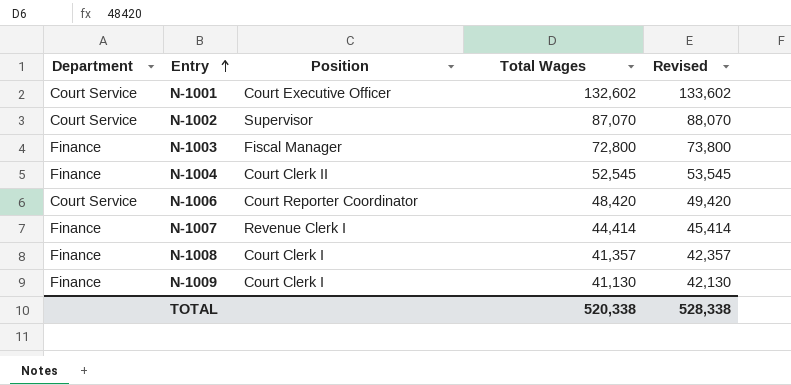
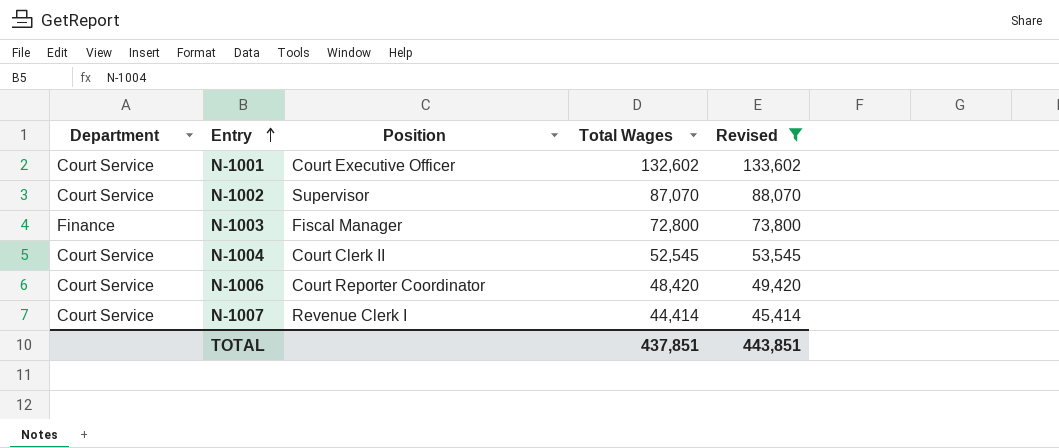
filter: none -> Revised >= 45,414
N-1004 | Department: Finance -> Court Service
N-1007 | Department: Finance -> Court Service
TOTAL | Total Wages: 520,338 -> 437,851
TOTAL | Revised: 528,338 -> 443,851

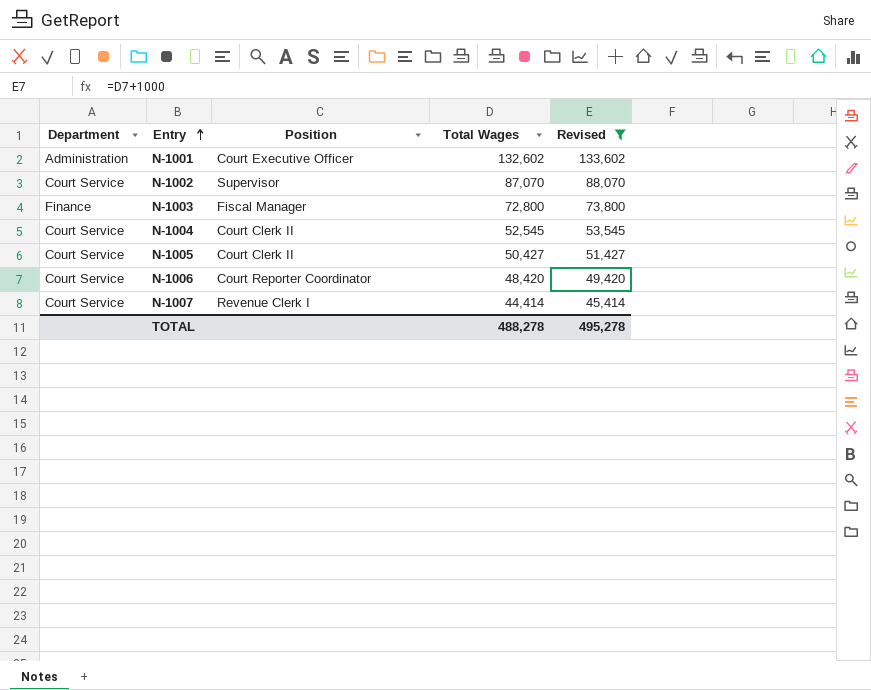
N-1001 | Department: Court Service -> Administration
row N-1005: none -> Court Service | Court Clerk II | 50,427 | 51,427
TOTAL | Total Wages: 437,851 -> 488,278
TOTAL | Revised: 443,851 -> 495,278

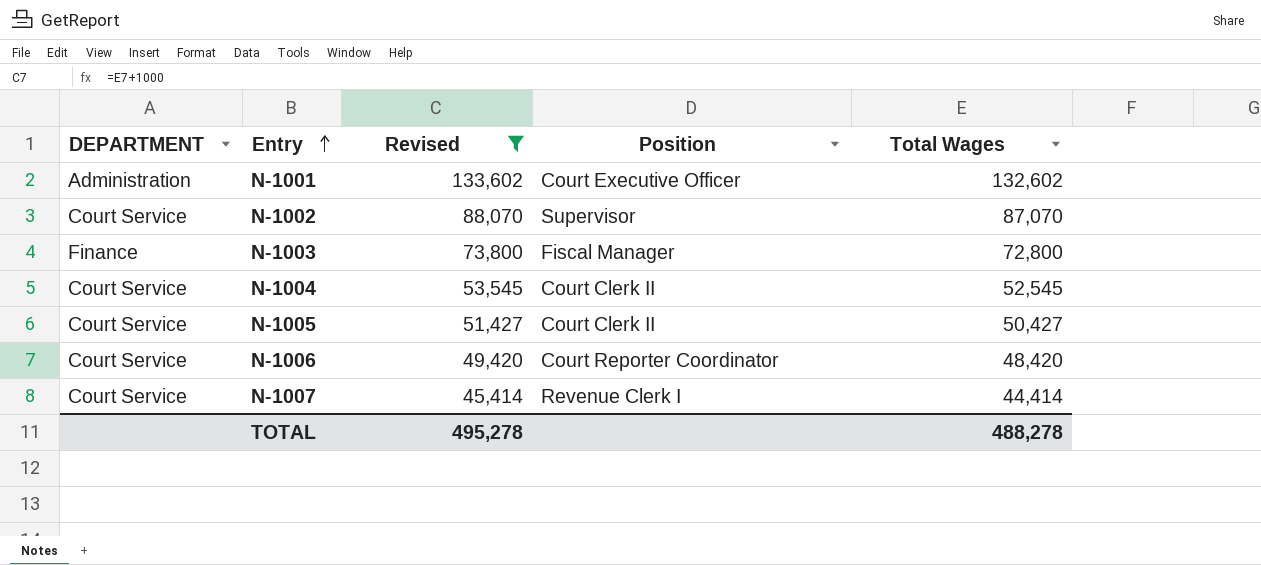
column name: Department -> DEPARTMENT
column Revised | position: 5 -> 3

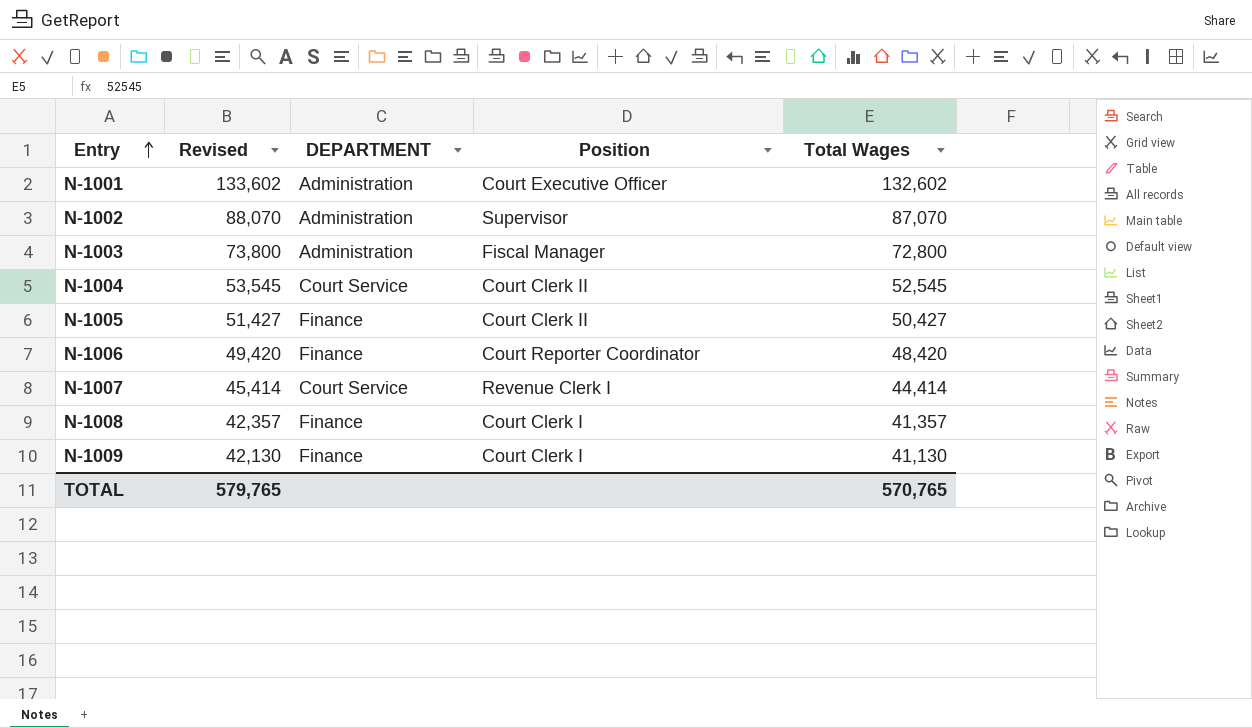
filter: Revised >= 45,414 -> none
column DEPARTMENT | position: 1 -> 3
N-1002 | DEPARTMENT: Court Service -> Administration
N-1003 | DEPARTMENT: Finance -> Administration
N-1005 | DEPARTMENT: Court Service -> Finance
N-1006 | DEPARTMENT: Court Service -> Finance
TOTAL | Revised: 495,278 -> 579,765
TOTAL | Total Wages: 488,278 -> 570,765

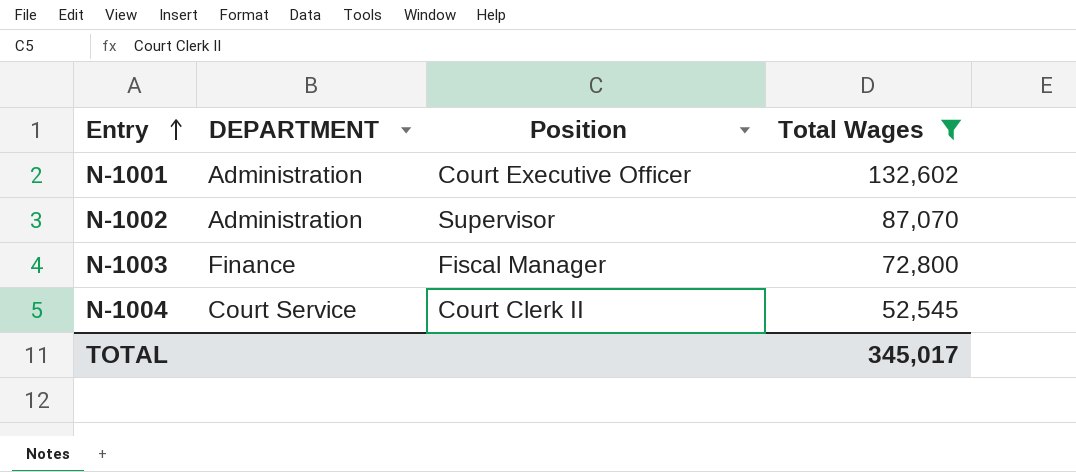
filter: none -> Total Wages >= 52,545
column Revised | formula: [Total Wages] + 1000 -> none
N-1003 | DEPARTMENT: Administration -> Finance
TOTAL | Total Wages: 570,765 -> 345,017

